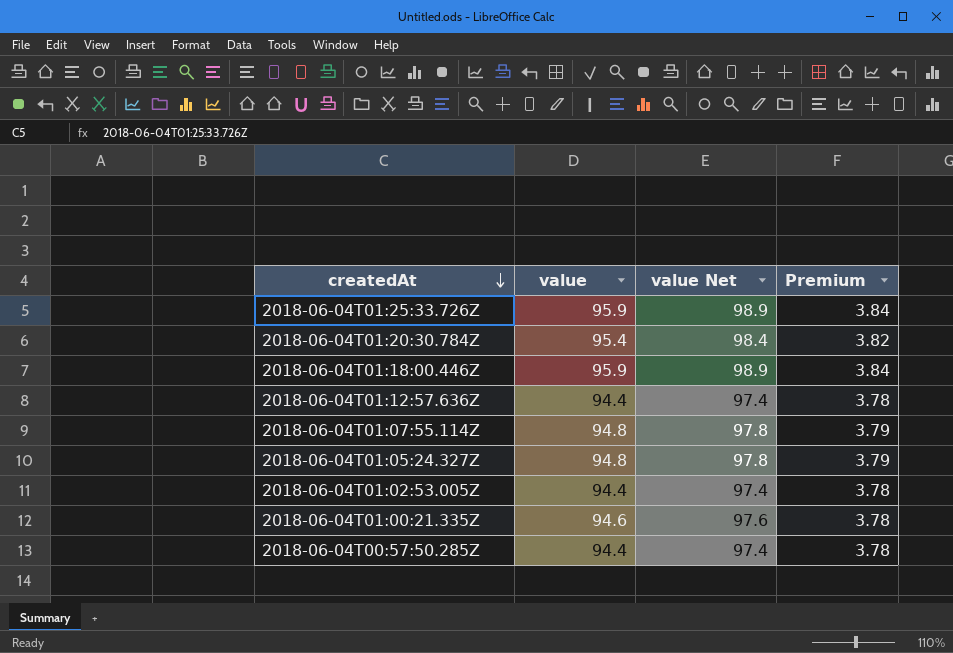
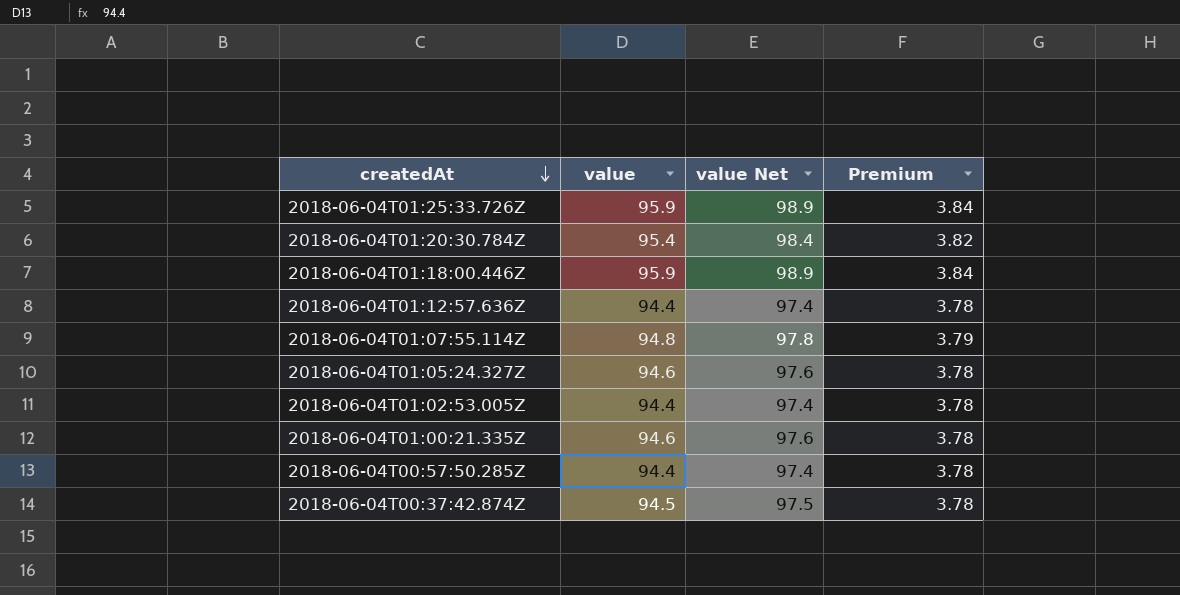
2018-06-04T01:05:24.327Z | value: 94.8 -> 94.6
2018-06-04T01:05:24.327Z | value Net: 97.8 -> 97.6
2018-06-04T01:05:24.327Z | Premium: 3.79 -> 3.78
row 2018-06-04T00:37:42.874Z: none -> 94.5 | 97.5 | 3.78

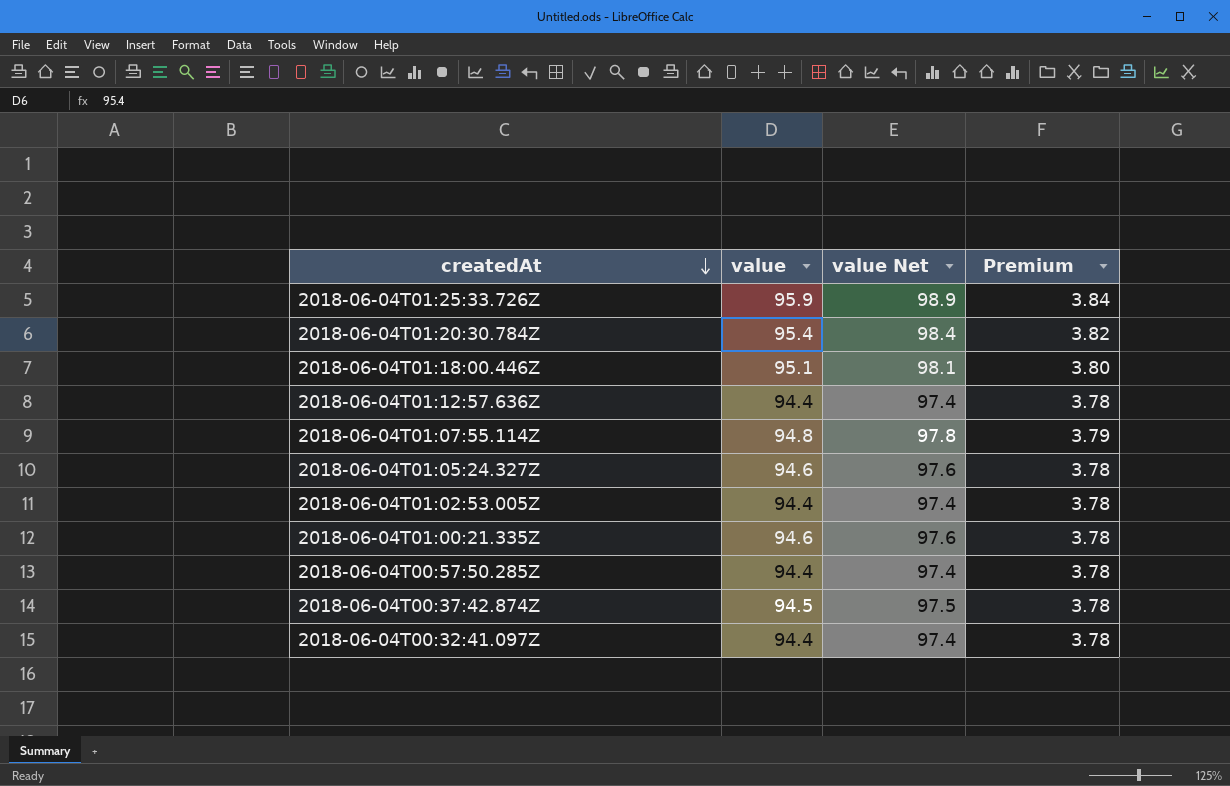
2018-06-04T01:18:00.446Z | value: 95.9 -> 95.1
2018-06-04T01:18:00.446Z | value Net: 98.9 -> 98.1
2018-06-04T01:18:00.446Z | Premium: 3.84 -> 3.80
row 2018-06-04T00:32:41.097Z: none -> 94.4 | 97.4 | 3.78

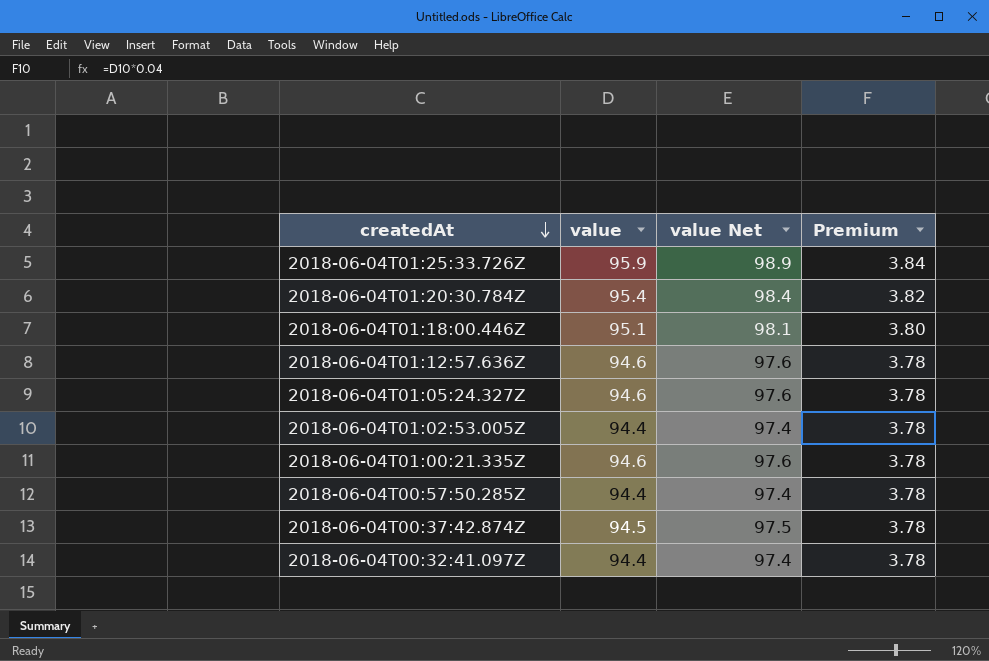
row 2018-06-04T01:07:55.114Z: 94.8 | 97.8 | 3.79 -> none
2018-06-04T01:12:57.636Z | value: 94.4 -> 94.6
2018-06-04T01:12:57.636Z | value Net: 97.4 -> 97.6

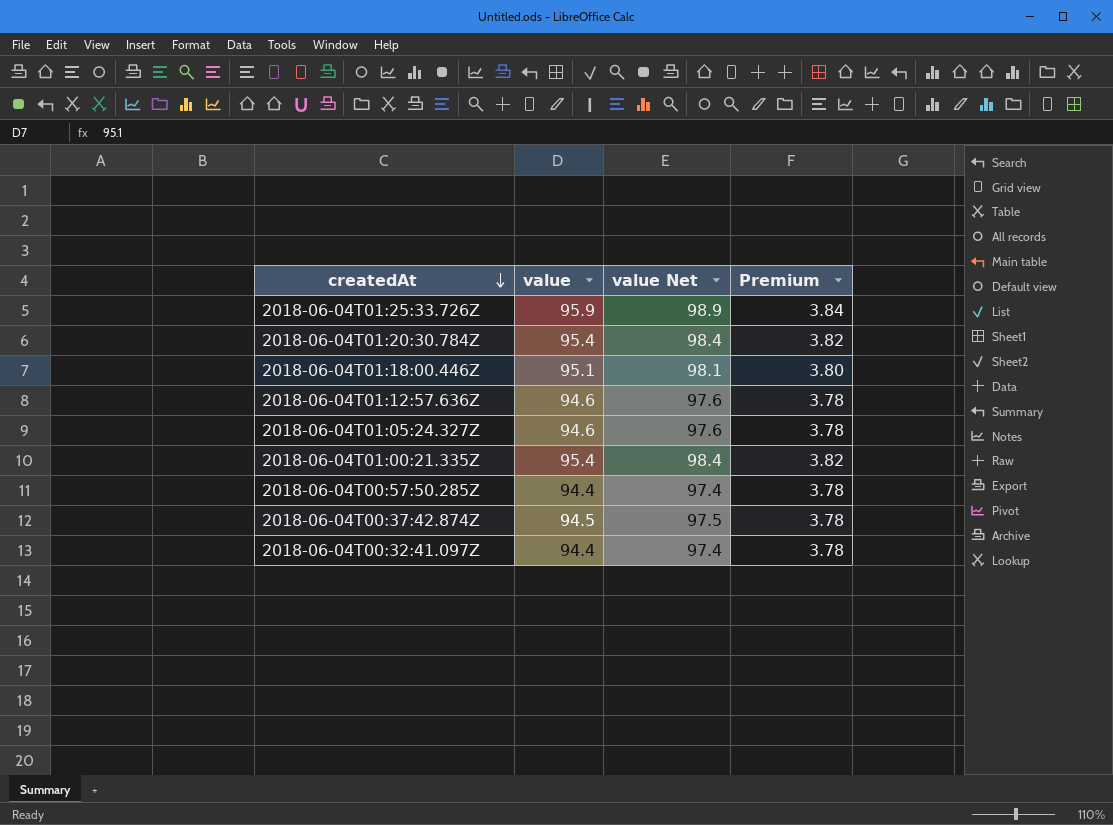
row 2018-06-04T01:02:53.005Z: 94.4 | 97.4 | 3.78 -> none
2018-06-04T01:00:21.335Z | value: 94.6 -> 95.4
2018-06-04T01:00:21.335Z | value Net: 97.6 -> 98.4
2018-06-04T01:00:21.335Z | Premium: 3.78 -> 3.82

